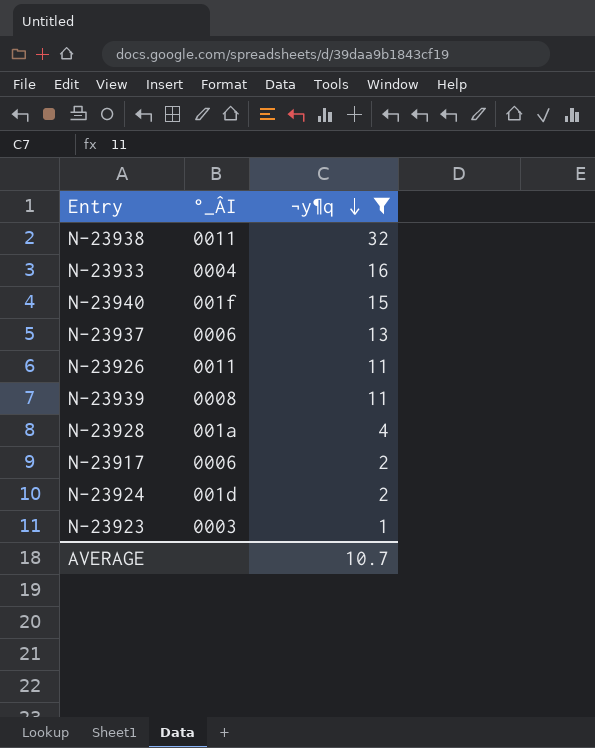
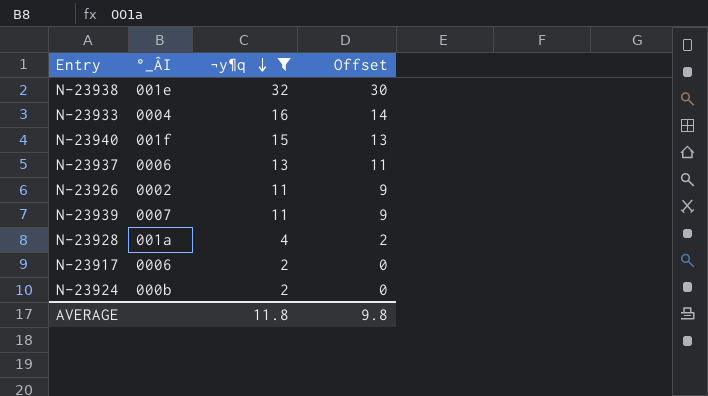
column Offset | formula: none -> [¬y¶q] - 2
row N-23923: 0003 | 1 -> none
N-23938 | °_ÂI: 0011 -> 001e
N-23926 | °_ÂI: 0011 -> 0002
N-23939 | °_ÂI: 0008 -> 0007
N-23924 | °_ÂI: 001d -> 000b
AVERAGE | ¬y¶q: 10.7 -> 11.8

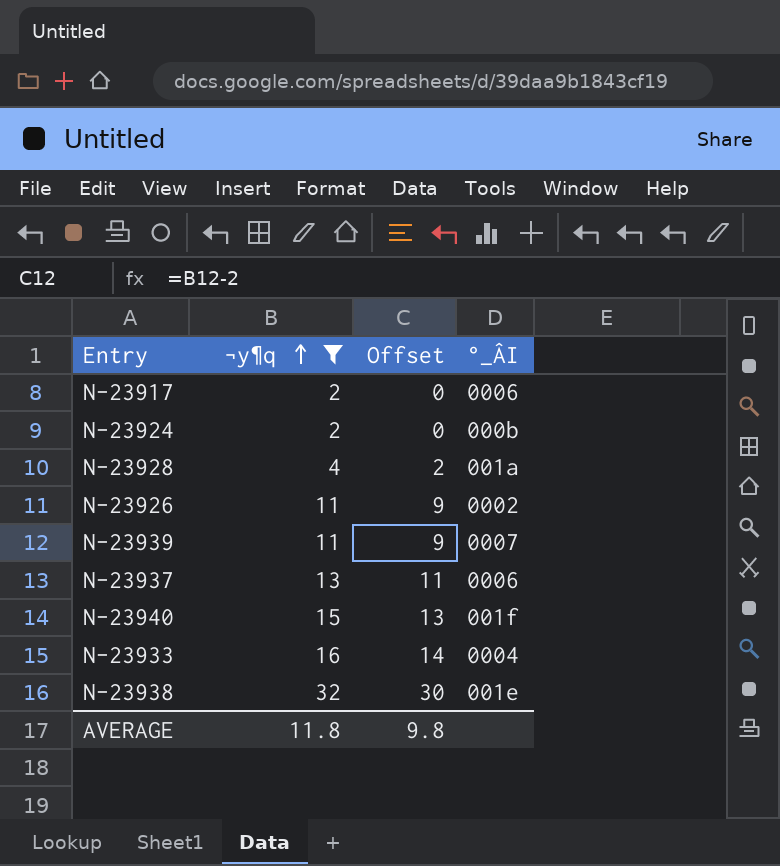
row order: ¬y¶q descending -> ¬y¶q ascending
column °_ÂI | position: 2 -> 4

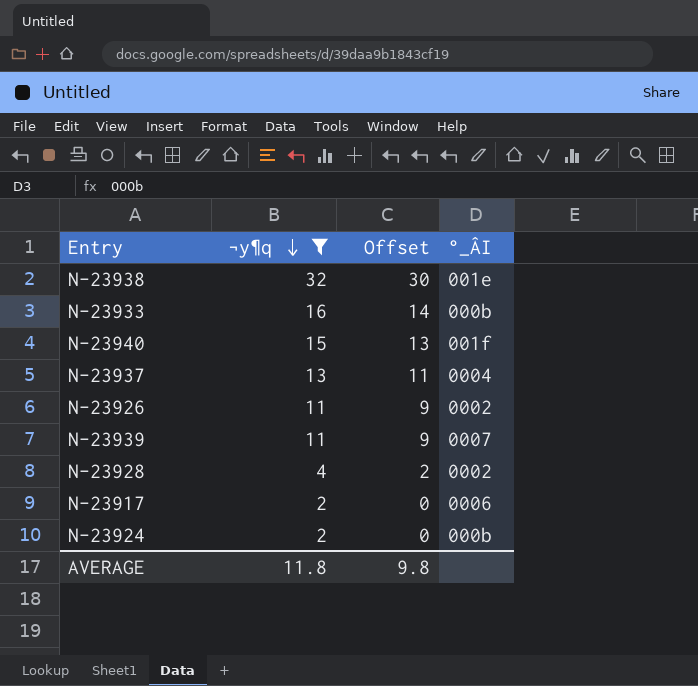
row order: ¬y¶q ascending -> ¬y¶q descending
N-23933 | °_ÂI: 0004 -> 000b
N-23937 | °_ÂI: 0006 -> 0004
N-23928 | °_ÂI: 001a -> 0002

